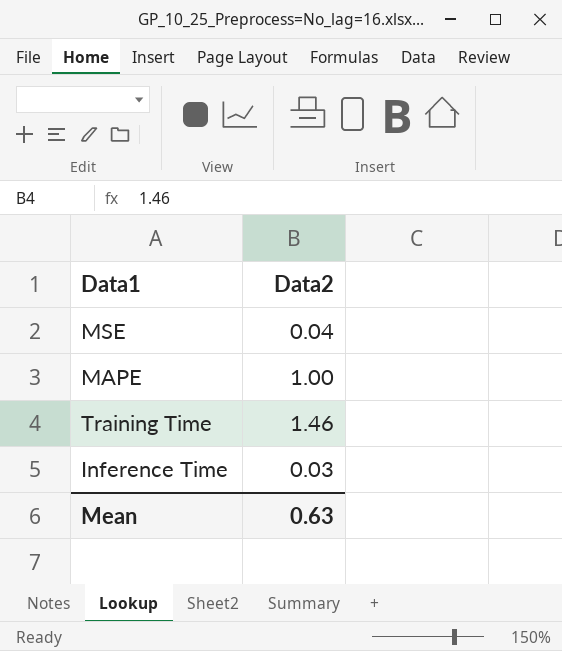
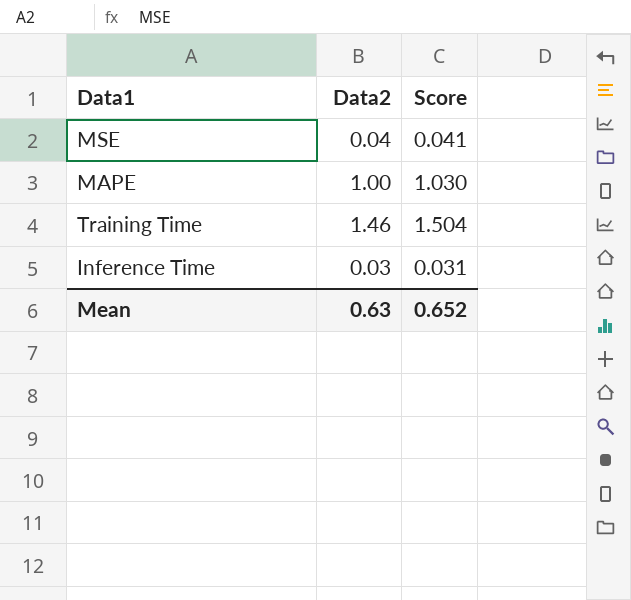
column Score | formula: none -> [Data2] * 1.03

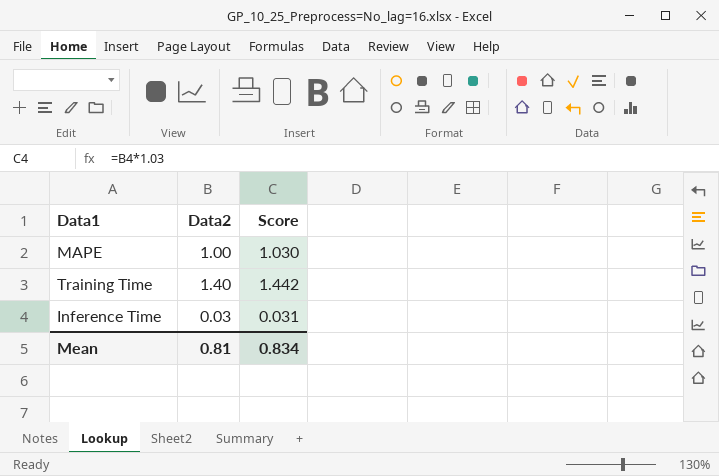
row MSE: 0.04 | 0.041 -> none
Training Time | Data2: 1.46 -> 1.40
Training Time | Score: 1.504 -> 1.442
Mean | Data2: 0.63 -> 0.81
Mean | Score: 0.652 -> 0.834

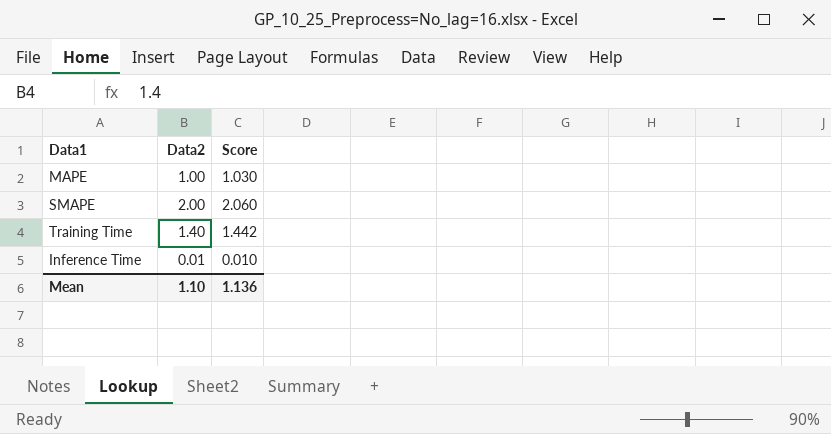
row SMAPE: none -> 2.00 | 2.060
Inference Time | Data2: 0.03 -> 0.01
Inference Time | Score: 0.031 -> 0.010
Mean | Data2: 0.81 -> 1.10
Mean | Score: 0.834 -> 1.136

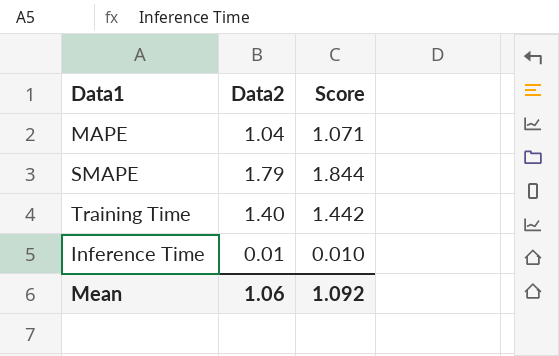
MAPE | Data2: 1.00 -> 1.04
MAPE | Score: 1.030 -> 1.071
SMAPE | Data2: 2.00 -> 1.79
SMAPE | Score: 2.060 -> 1.844
Mean | Data2: 1.10 -> 1.06
Mean | Score: 1.136 -> 1.092

